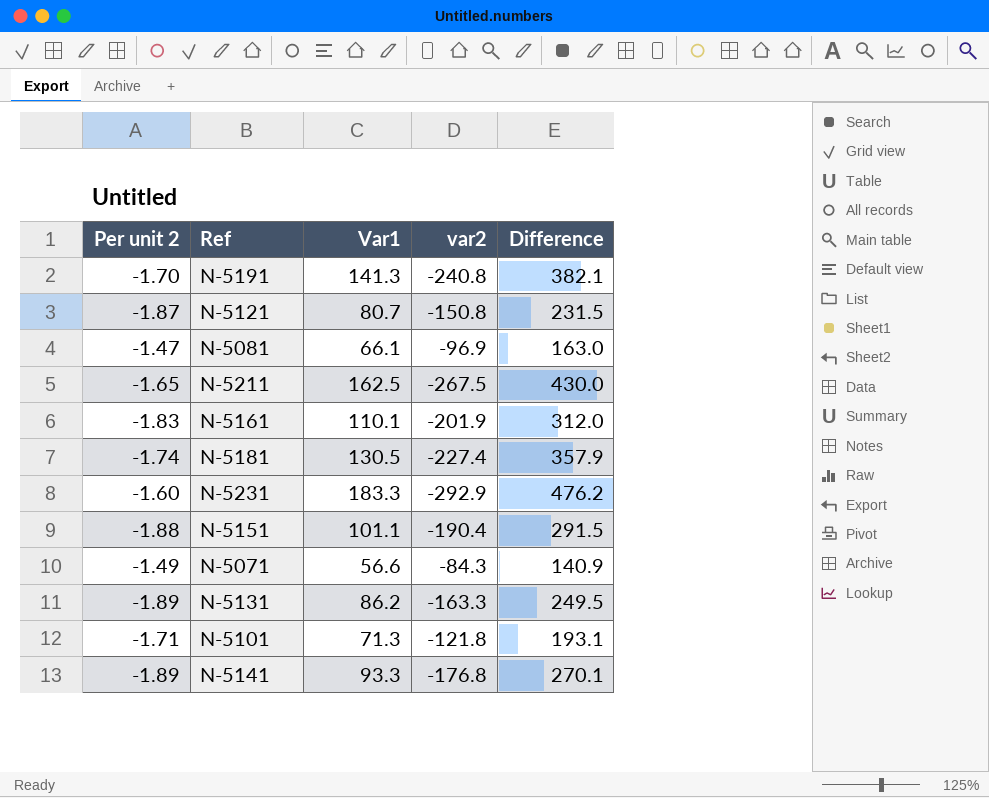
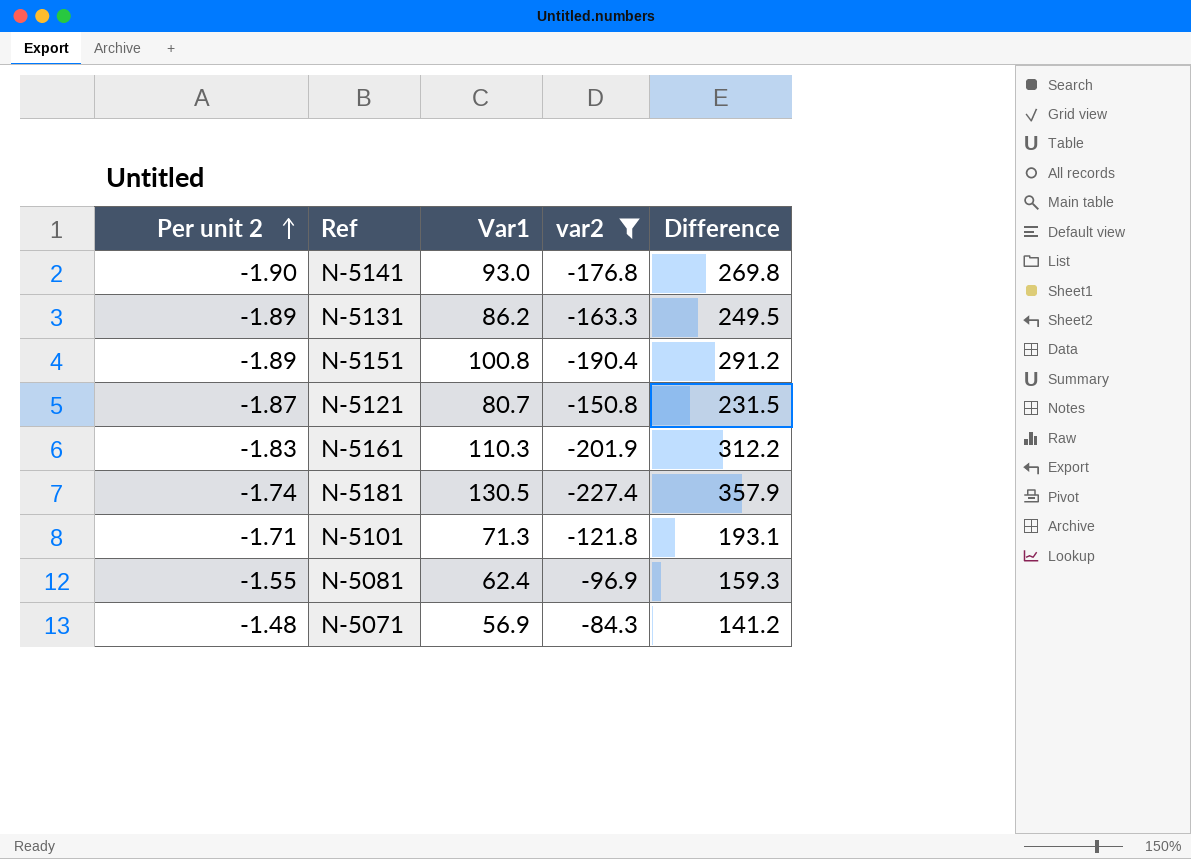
filter: none -> var2 >= -227.4
row order: none -> Per unit 2 ascending
N-5141 | Per unit 2: -1.89 -> -1.90
N-5141 | Var1: 93.3 -> 93.0
N-5141 | Difference: 270.1 -> 269.8
N-5151 | Per unit 2: -1.88 -> -1.89
N-5151 | Var1: 101.1 -> 100.8
N-5151 | Difference: 291.5 -> 291.2
N-5161 | Var1: 110.1 -> 110.3
N-5161 | Difference: 312.0 -> 312.2
N-5081 | Per unit 2: -1.47 -> -1.55
N-5081 | Var1: 66.1 -> 62.4
N-5081 | Difference: 163.0 -> 159.3
N-5071 | Per unit 2: -1.49 -> -1.48
N-5071 | Var1: 56.6 -> 56.9
N-5071 | Difference: 140.9 -> 141.2

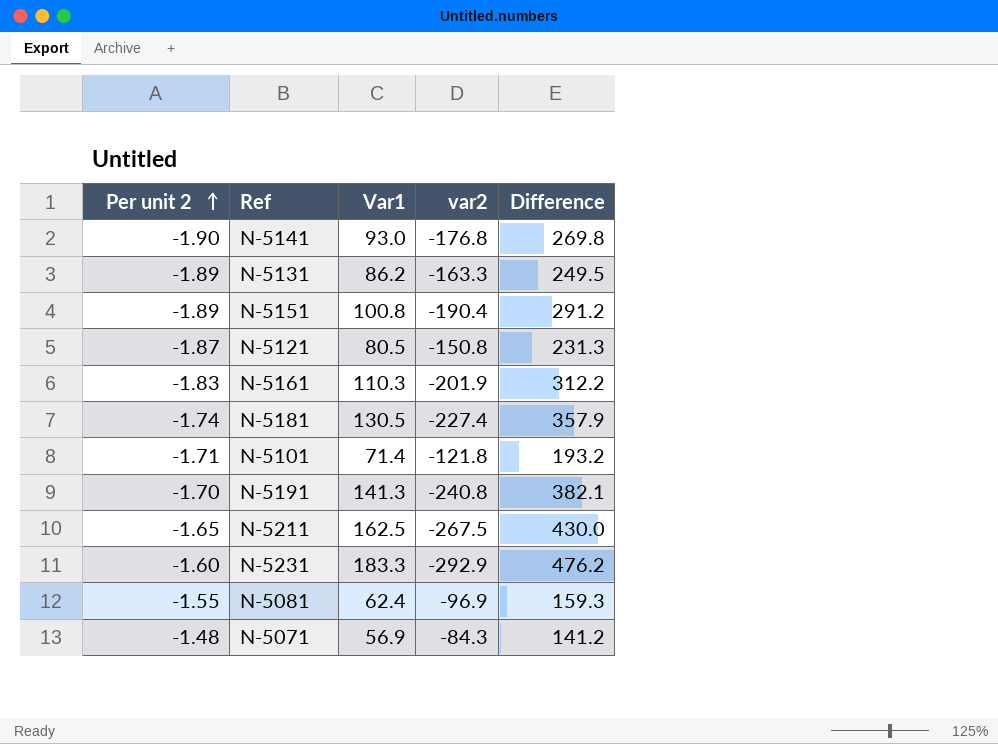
filter: var2 >= -227.4 -> none
N-5121 | Var1: 80.7 -> 80.5
N-5121 | Difference: 231.5 -> 231.3
N-5101 | Var1: 71.3 -> 71.4
N-5101 | Difference: 193.1 -> 193.2

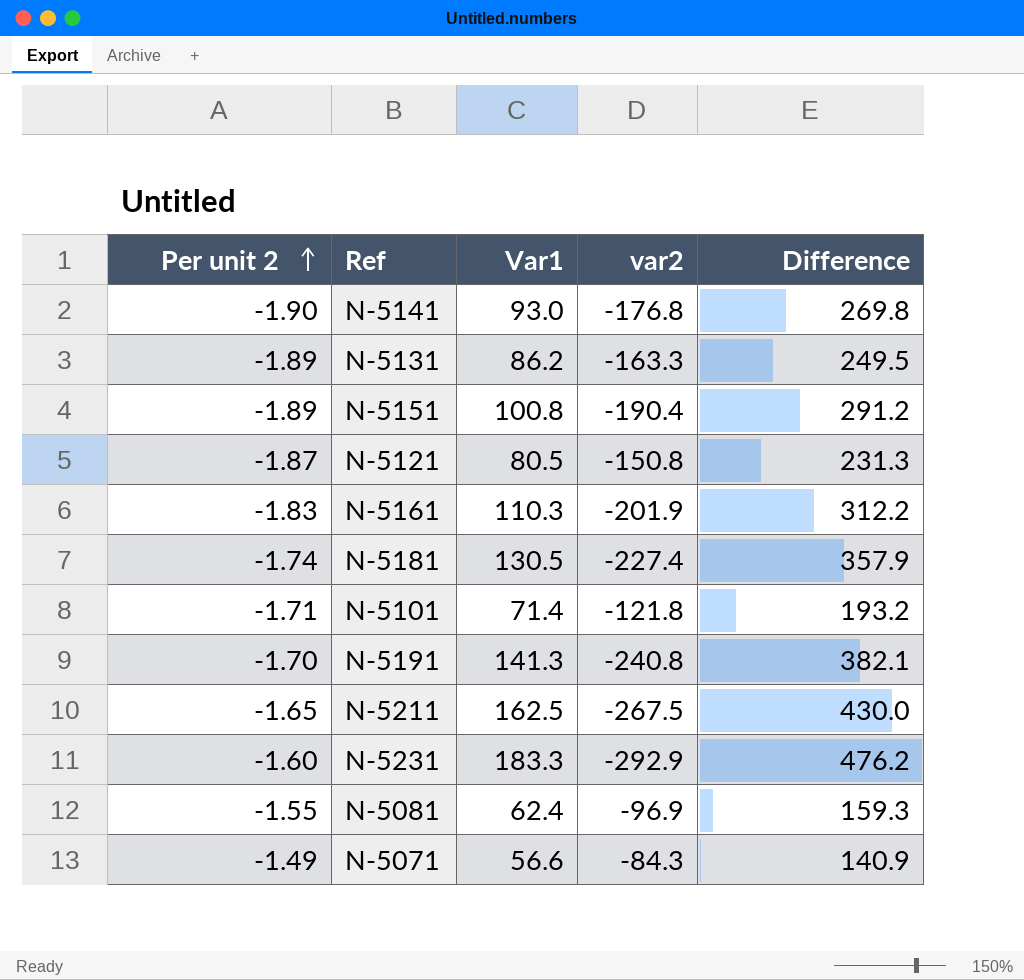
N-5071 | Per unit 2: -1.48 -> -1.49
N-5071 | Var1: 56.9 -> 56.6
N-5071 | Difference: 141.2 -> 140.9

